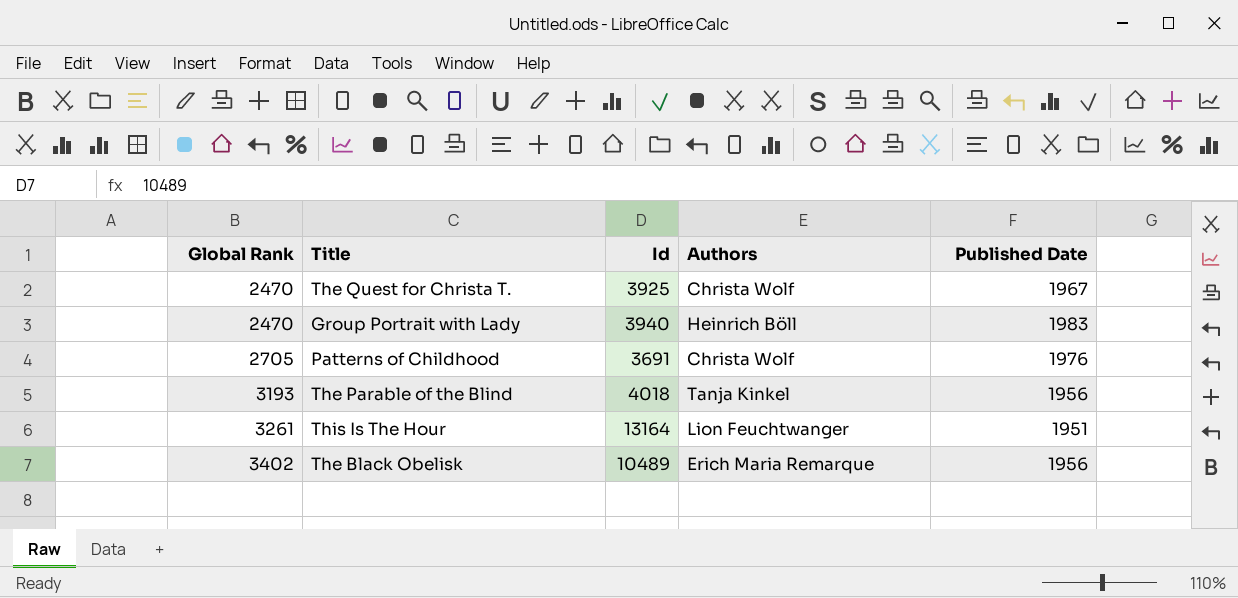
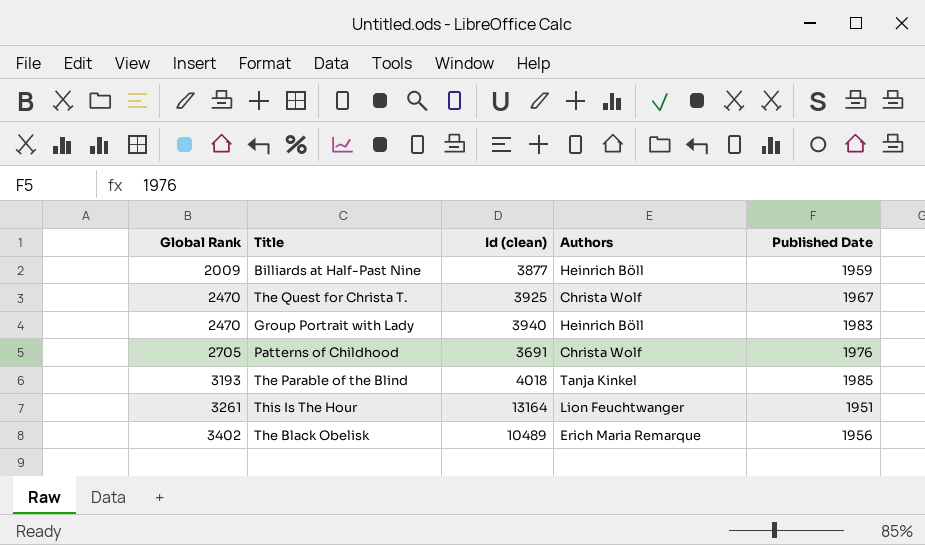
column name: Id -> Id (clean)
row Billiards at Half-Past Nine: none -> 2009 | 3877 | Heinrich Böll | 1959
The Parable of the Blind | Published Date: 1956 -> 1985

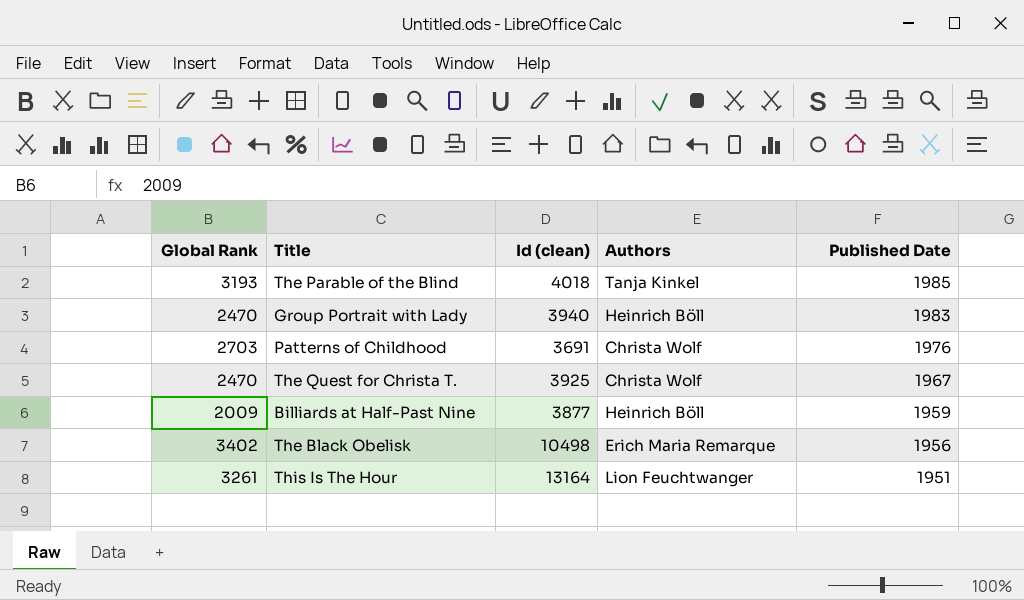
row order: Global Rank ascending -> Published Date descending
Patterns of Childhood | Global Rank: 2705 -> 2703
The Black Obelisk | Id (clean): 10489 -> 10498

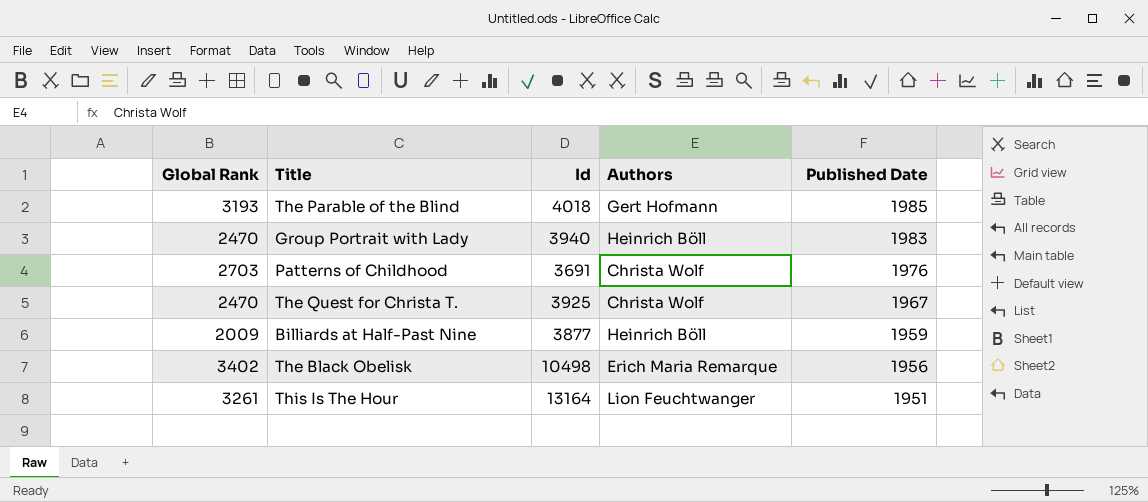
column name: Id (clean) -> Id
The Parable of the Blind | Authors: Tanja Kinkel -> Gert Hofmann

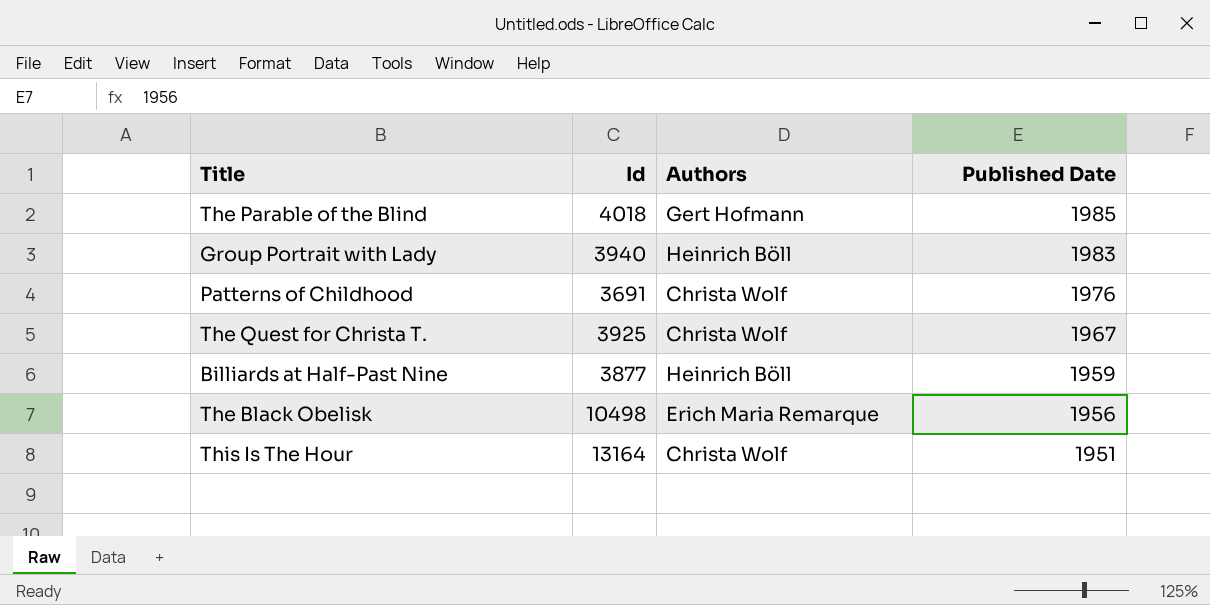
column Global Rank | position: 1 -> none
This Is The Hour | Authors: Lion Feuchtwanger -> Christa Wolf

